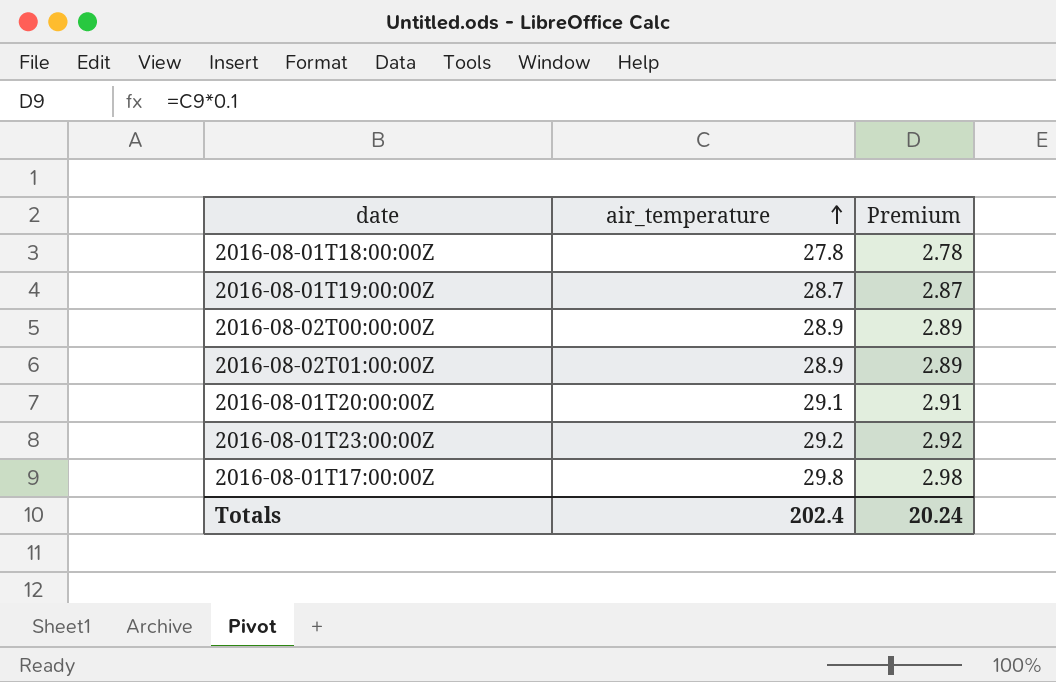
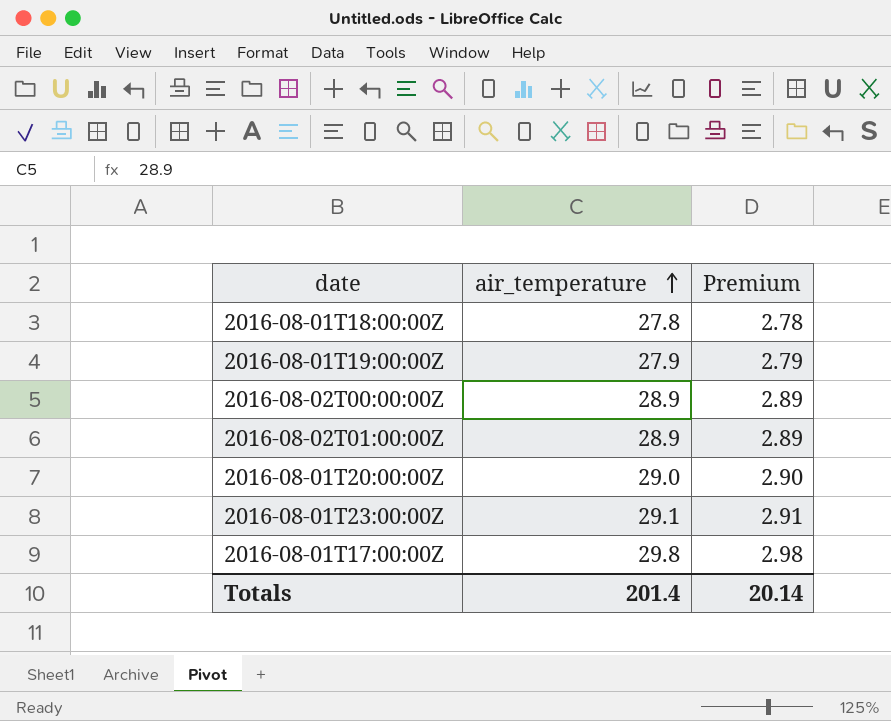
2016-08-01T19:00:00Z | air_temperature: 28.7 -> 27.9
2016-08-01T19:00:00Z | Premium: 2.87 -> 2.79
2016-08-01T20:00:00Z | air_temperature: 29.1 -> 29.0
2016-08-01T20:00:00Z | Premium: 2.91 -> 2.90
2016-08-01T23:00:00Z | air_temperature: 29.2 -> 29.1
2016-08-01T23:00:00Z | Premium: 2.92 -> 2.91
Totals | air_temperature: 202.4 -> 201.4
Totals | Premium: 20.24 -> 20.14

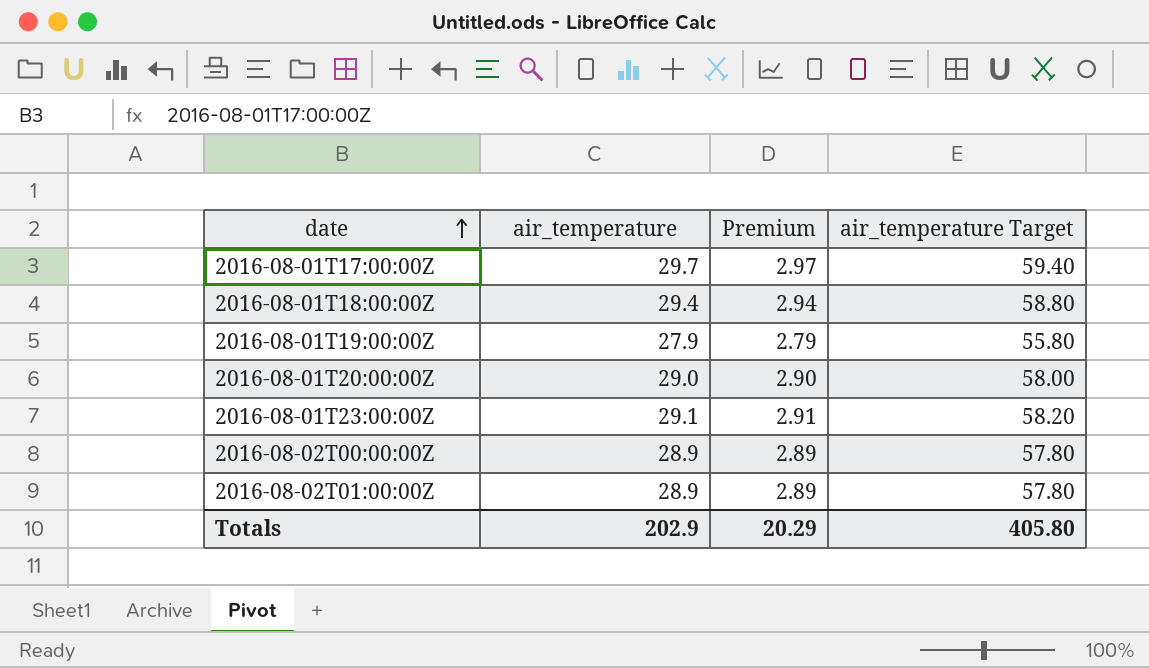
row order: air_temperature ascending -> date ascending
column air_temperature Target | formula: none -> [air_temperature] * 2
2016-08-01T17:00:00Z | air_temperature: 29.8 -> 29.7
2016-08-01T17:00:00Z | Premium: 2.98 -> 2.97
2016-08-01T18:00:00Z | air_temperature: 27.8 -> 29.4
2016-08-01T18:00:00Z | Premium: 2.78 -> 2.94
Totals | air_temperature: 201.4 -> 202.9
Totals | Premium: 20.14 -> 20.29

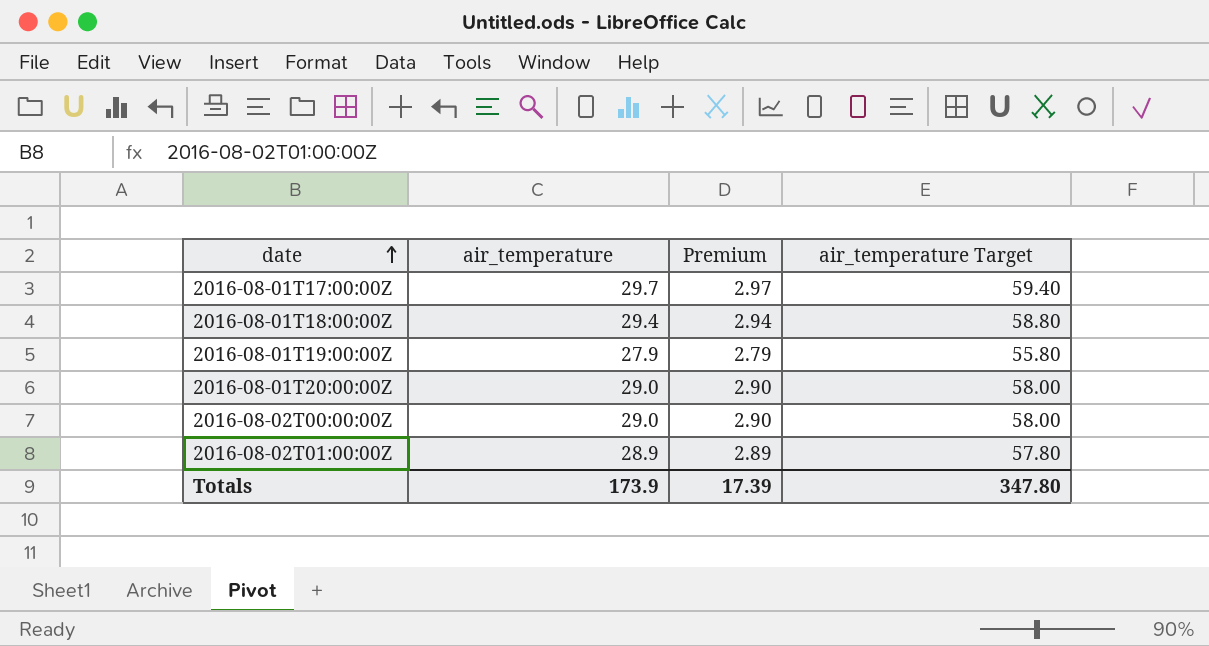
row 2016-08-01T23:00:00Z: 29.1 | 2.91 | 58.20 -> none
2016-08-02T00:00:00Z | air_temperature: 28.9 -> 29.0
2016-08-02T00:00:00Z | Premium: 2.89 -> 2.90
2016-08-02T00:00:00Z | air_temperature Target: 57.80 -> 58.00
Totals | air_temperature: 202.9 -> 173.9
Totals | Premium: 20.29 -> 17.39
Totals | air_temperature Target: 405.80 -> 347.80

